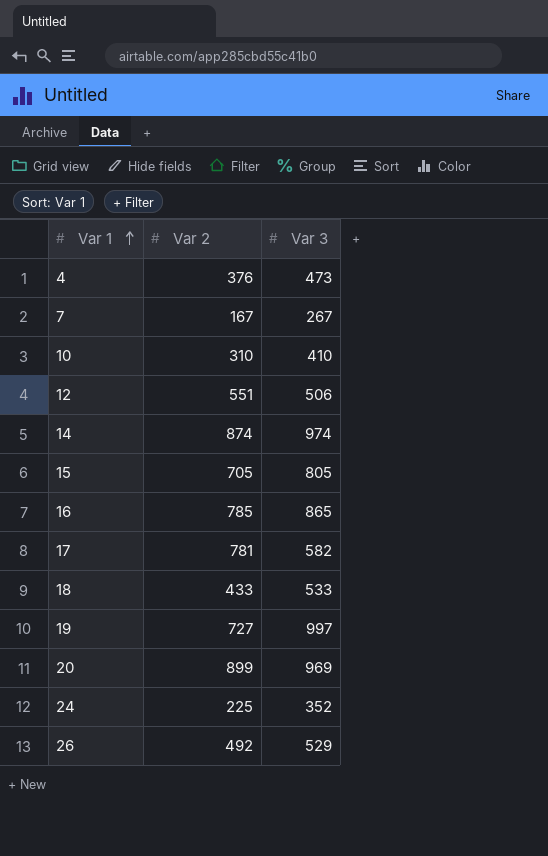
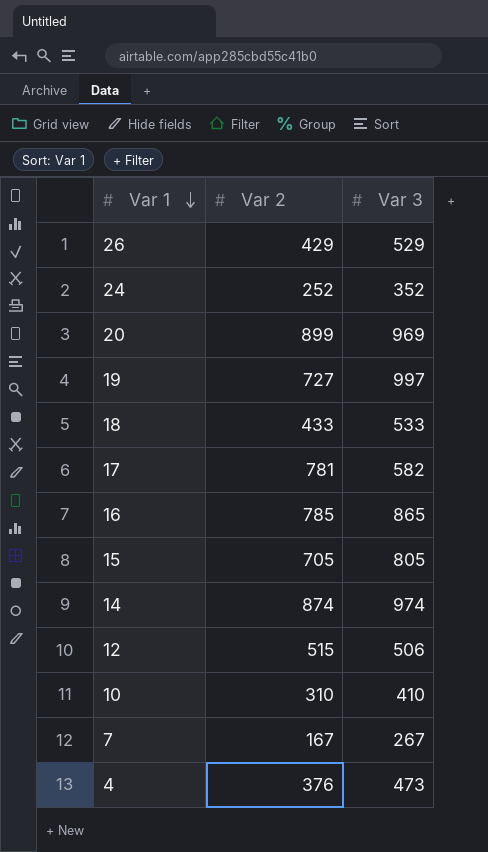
row order: Var 1 ascending -> Var 1 descending
26 | Var 2: 492 -> 429
24 | Var 2: 225 -> 252
12 | Var 2: 551 -> 515

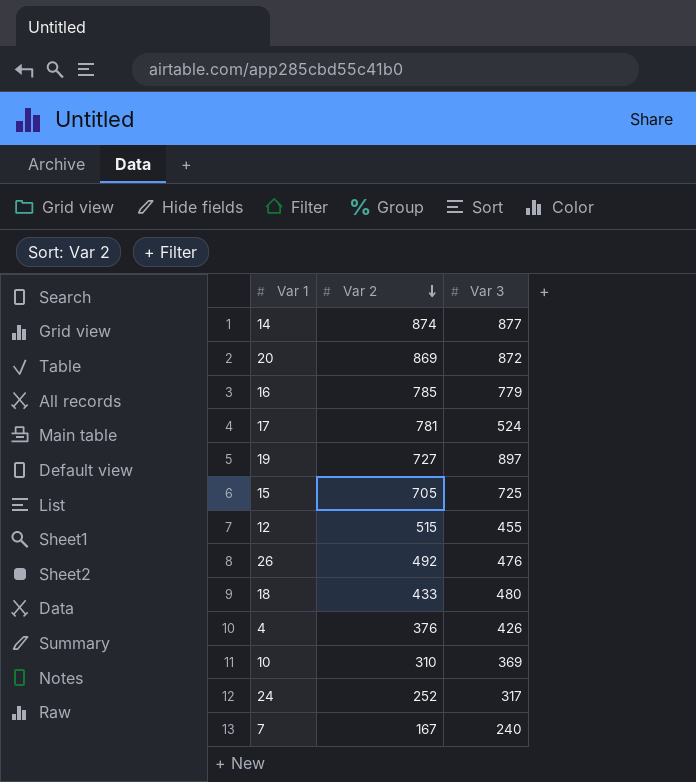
row order: Var 1 descending -> Var 2 descending
14 | Var 3: 974 -> 877
20 | Var 2: 899 -> 869
20 | Var 3: 969 -> 872
16 | Var 3: 865 -> 779
17 | Var 3: 582 -> 524
19 | Var 3: 997 -> 897
15 | Var 3: 805 -> 725
12 | Var 3: 506 -> 455
26 | Var 2: 429 -> 492
26 | Var 3: 529 -> 476
18 | Var 3: 533 -> 480
4 | Var 3: 473 -> 426
10 | Var 3: 410 -> 369
24 | Var 3: 352 -> 317
7 | Var 3: 267 -> 240

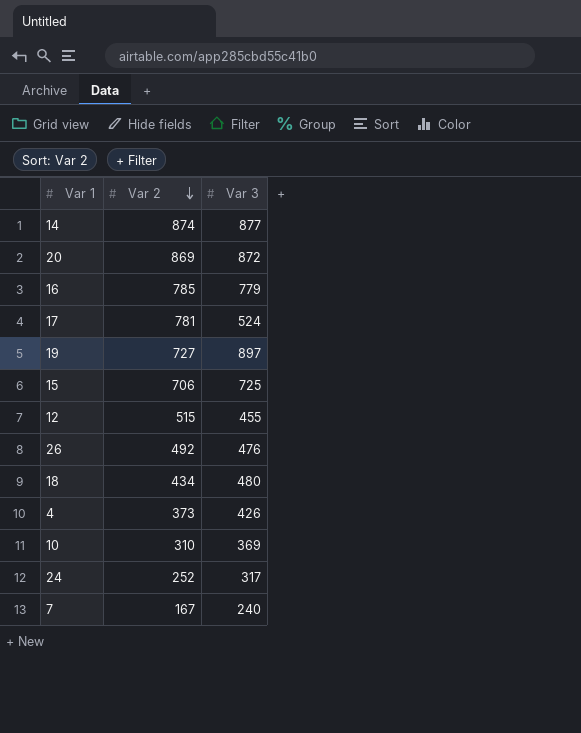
15 | Var 2: 705 -> 706
18 | Var 2: 433 -> 434
4 | Var 2: 376 -> 373

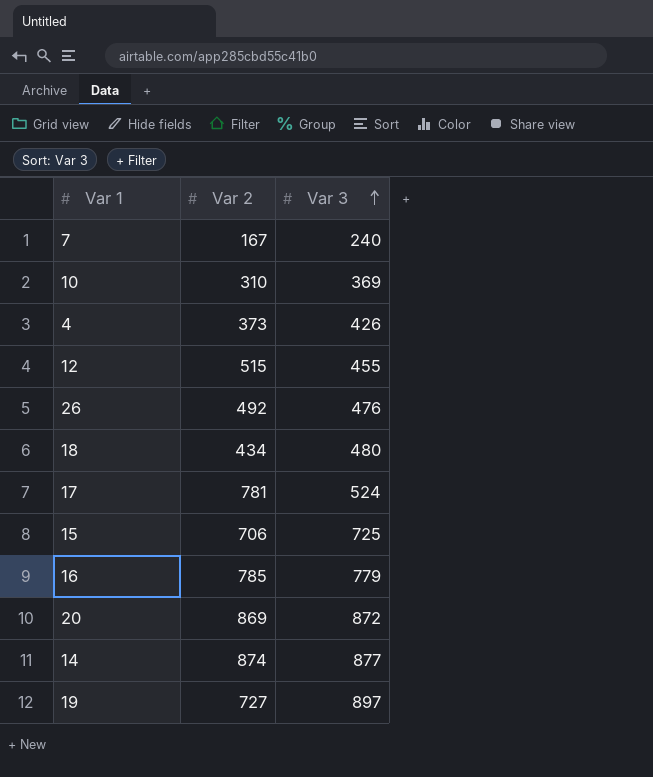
row order: Var 2 descending -> Var 3 ascending
row 24: 252 | 317 -> none

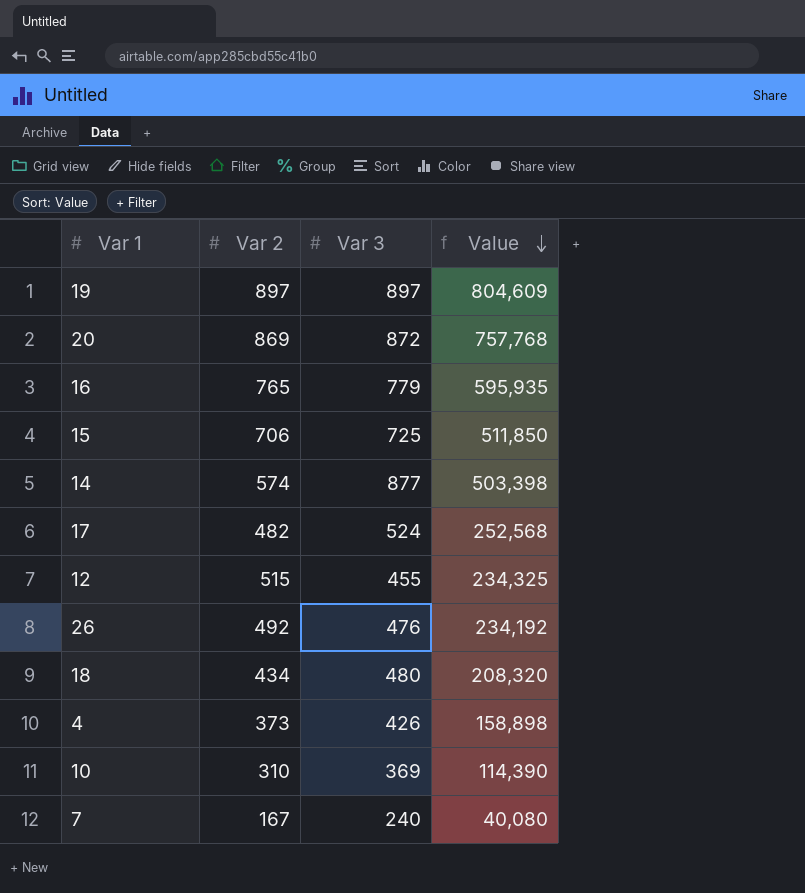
row order: Var 3 ascending -> Value descending
column Value | formula: none -> [Var 2] * [Var 3]
19 | Var 2: 727 -> 897
16 | Var 2: 785 -> 765
14 | Var 2: 874 -> 574
17 | Var 2: 781 -> 482

